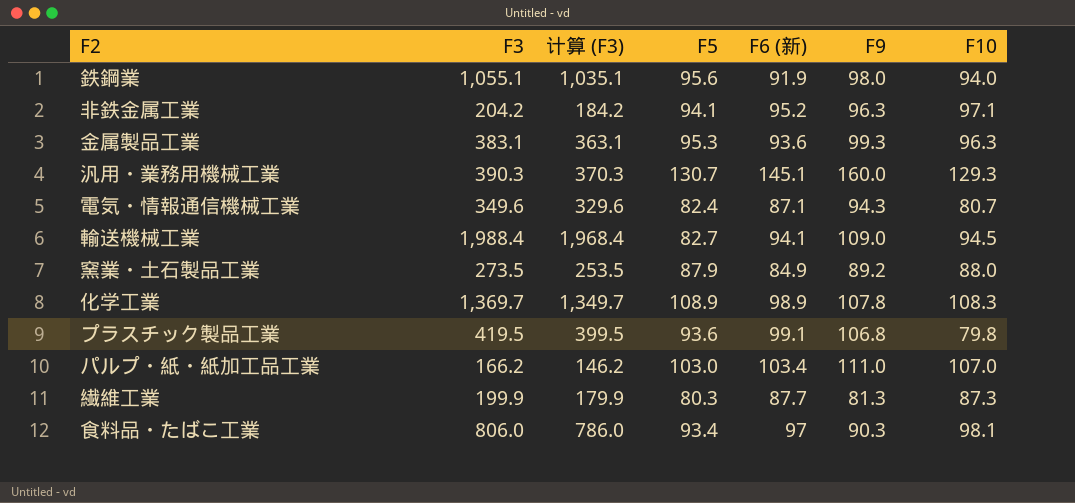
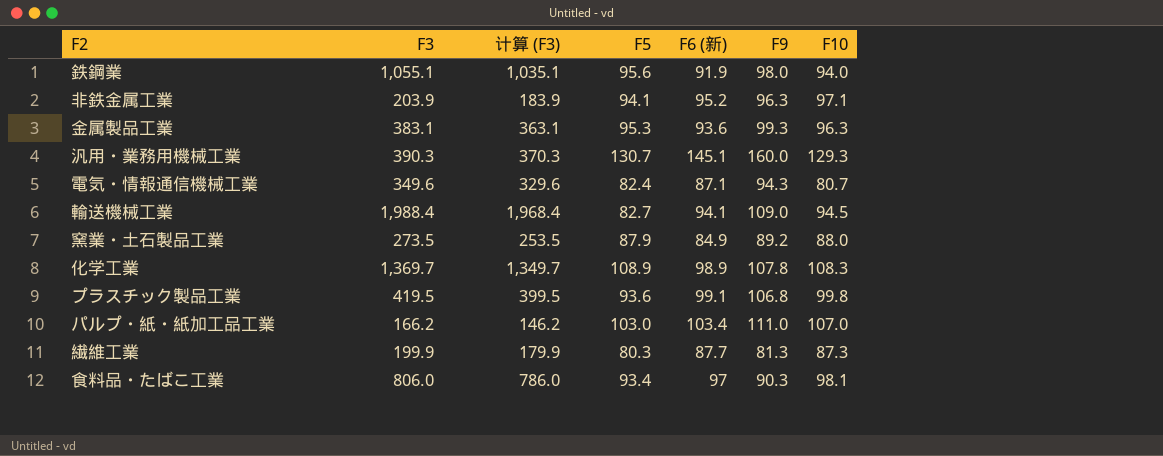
非鉄金属工業 | F3: 204.2 -> 203.9
非鉄金属工業 | 计算 (F3): 184.2 -> 183.9
プラスチック製品工業 | F10: 79.8 -> 99.8

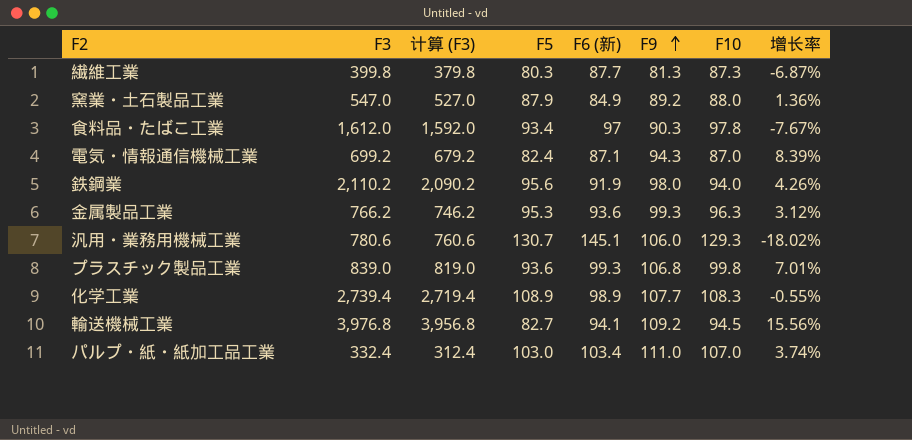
row order: none -> F9 ascending
column 增长率 | formula: none -> ([F9] - [F10]) / [F10]
row 非鉄金属工業: 203.9 | 183.9 | 94.1 | 95.2 | 96.3 | 97.1 -> none
繊維工業 | F3: 199.9 -> 399.8
繊維工業 | 计算 (F3): 179.9 -> 379.8
窯業・土石製品工業 | F3: 273.5 -> 547.0
窯業・土石製品工業 | 计算 (F3): 253.5 -> 527.0
食料品・たばこ工業 | F3: 806.0 -> 1,612.0
食料品・たばこ工業 | 计算 (F3): 786.0 -> 1,592.0
食料品・たばこ工業 | F10: 98.1 -> 97.8
電気・情報通信機械工業 | F3: 349.6 -> 699.2
電気・情報通信機械工業 | 计算 (F3): 329.6 -> 679.2
電気・情報通信機械工業 | F10: 80.7 -> 87.0
鉄鋼業 | F3: 1,055.1 -> 2,110.2
鉄鋼業 | 计算 (F3): 1,035.1 -> 2,090.2
金属製品工業 | F3: 383.1 -> 766.2
金属製品工業 | 计算 (F3): 363.1 -> 746.2
汎用・業務用機械工業 | F3: 390.3 -> 780.6
汎用・業務用機械工業 | 计算 (F3): 370.3 -> 760.6
汎用・業務用機械工業 | F9: 160.0 -> 106.0
プラスチック製品工業 | F3: 419.5 -> 839.0
プラスチック製品工業 | 计算 (F3): 399.5 -> 819.0
プラスチック製品工業 | F6 (新): 99.1 -> 99.3
化学工業 | F3: 1,369.7 -> 2,739.4
化学工業 | 计算 (F3): 1,349.7 -> 2,719.4
化学工業 | F9: 107.8 -> 107.7
輸送機械工業 | F3: 1,988.4 -> 3,976.8
輸送機械工業 | 计算 (F3): 1,968.4 -> 3,956.8
輸送機械工業 | F9: 109.0 -> 109.2
パルプ・紙・紙加工品工業 | F3: 166.2 -> 332.4
パルプ・紙・紙加工品工業 | 计算 (F3): 146.2 -> 312.4

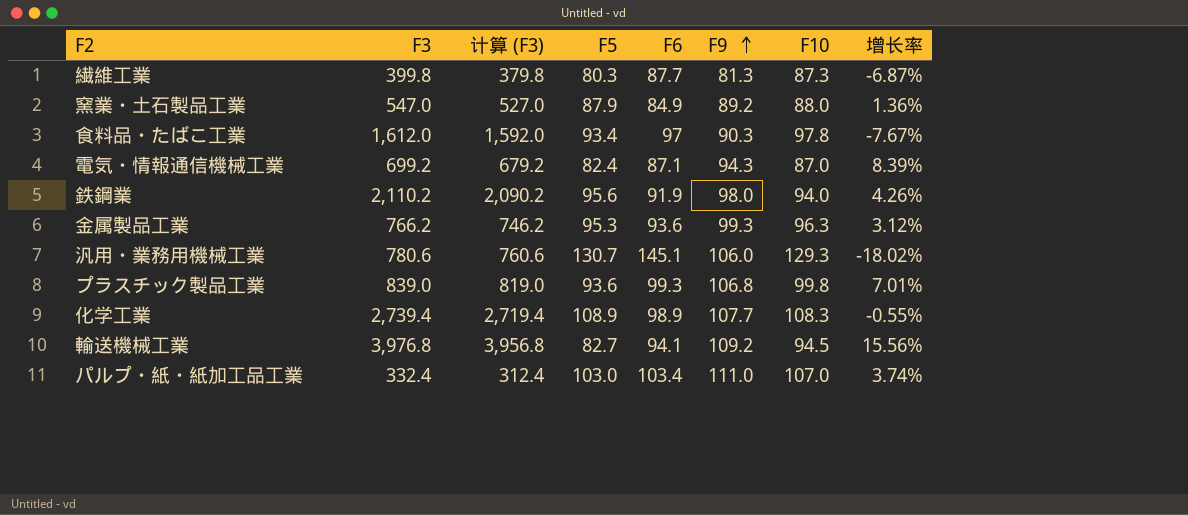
column name: F6 (新) -> F6

